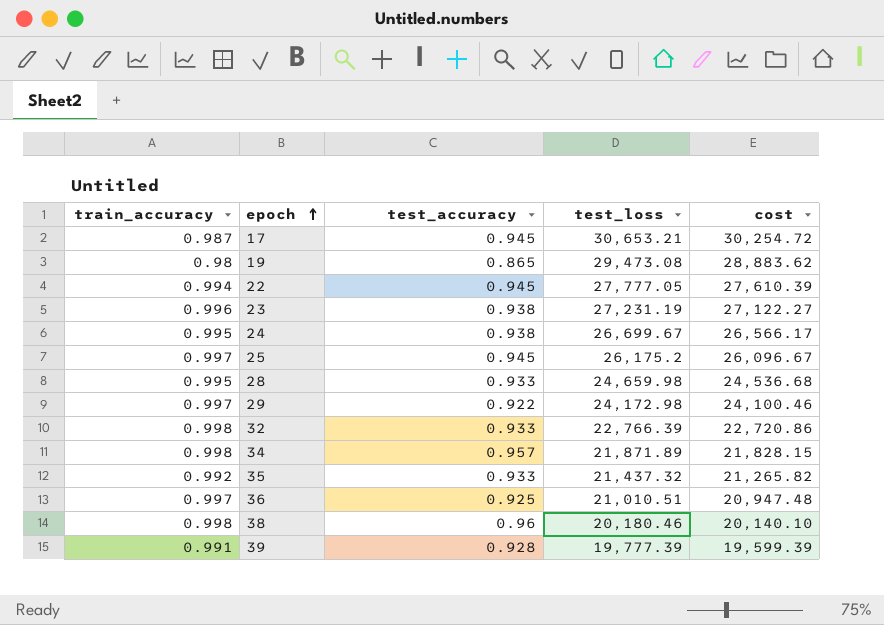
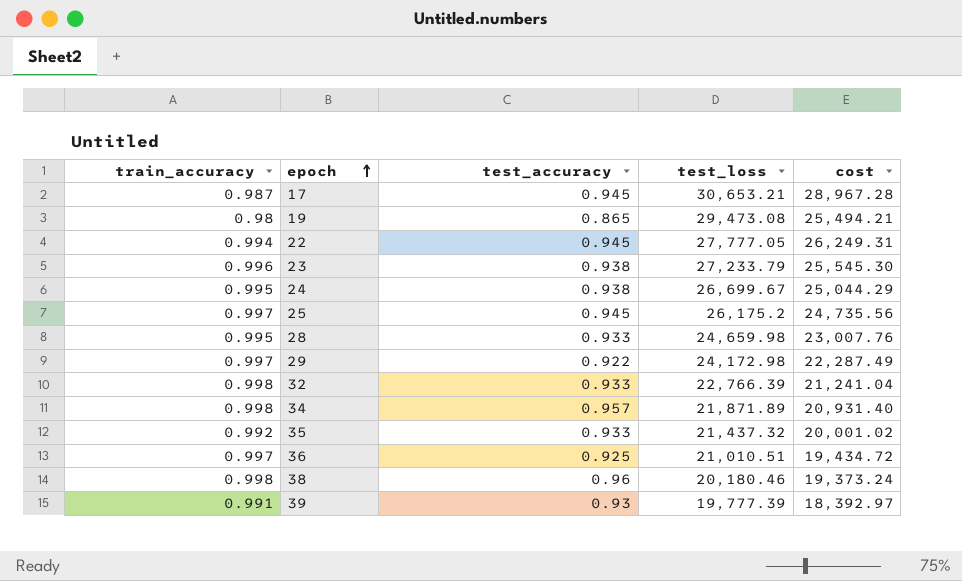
column cost | formula: [train_accuracy] * [test_loss] -> [test_accuracy] * [test_loss]
23 | test_loss: 27,231.19 -> 27,233.79
39 | test_accuracy: 0.928 -> 0.93

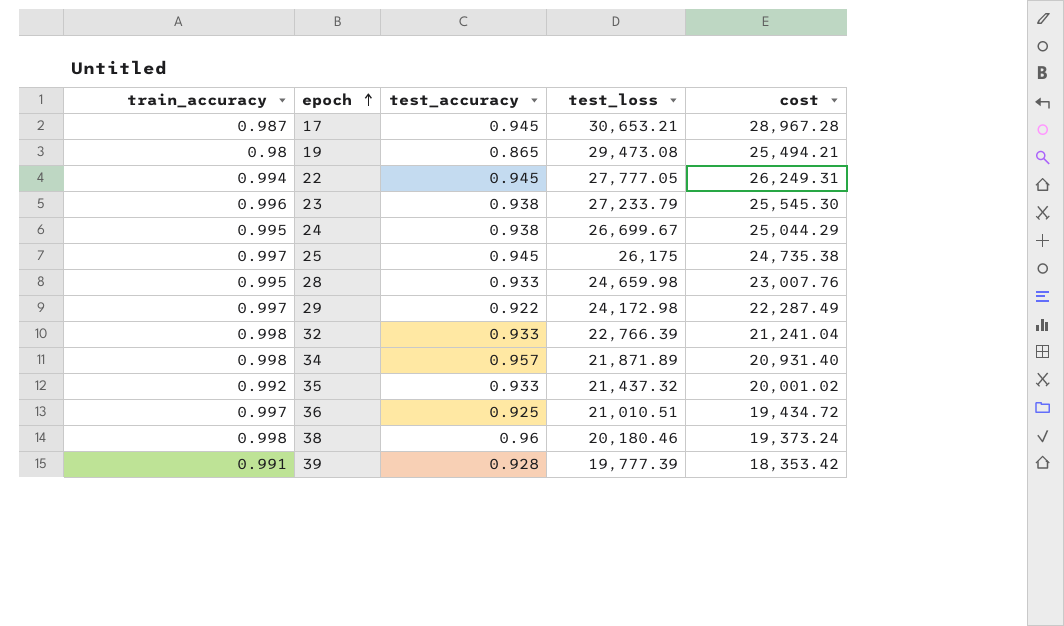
25 | test_loss: 26,175.2 -> 26,175
25 | cost: 24,735.56 -> 24,735.38
39 | test_accuracy: 0.93 -> 0.928
39 | cost: 18,392.97 -> 18,353.42

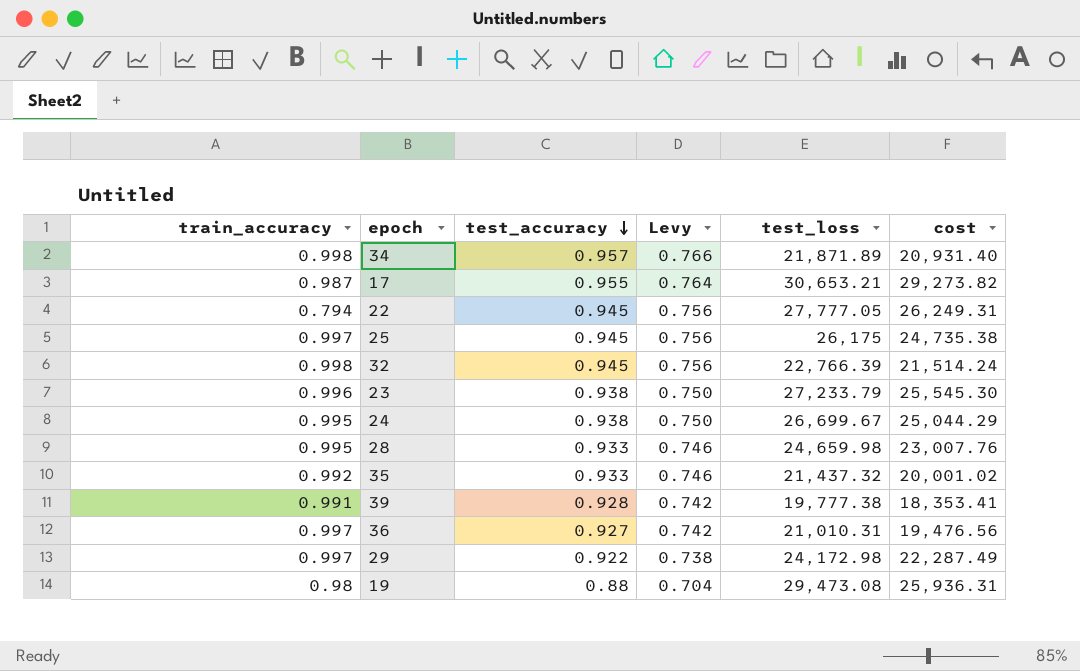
row order: epoch ascending -> test_accuracy descending
column Levy | formula: none -> [test_accuracy] * 0.8
row 38: 0.998 | 0.96 | 20,180.46 | 19,373.24 -> none
17 | test_accuracy: 0.945 -> 0.955
17 | cost: 28,967.28 -> 29,273.82
22 | train_accuracy: 0.994 -> 0.794
32 | test_accuracy: 0.933 -> 0.945
32 | cost: 21,241.04 -> 21,514.24
39 | test_loss: 19,777.39 -> 19,777.38
39 | cost: 18,353.42 -> 18,353.41
36 | test_accuracy: 0.925 -> 0.927
36 | test_loss: 21,010.51 -> 21,010.31
36 | cost: 19,434.72 -> 19,476.56
19 | test_accuracy: 0.865 -> 0.88
19 | cost: 25,494.21 -> 25,936.31

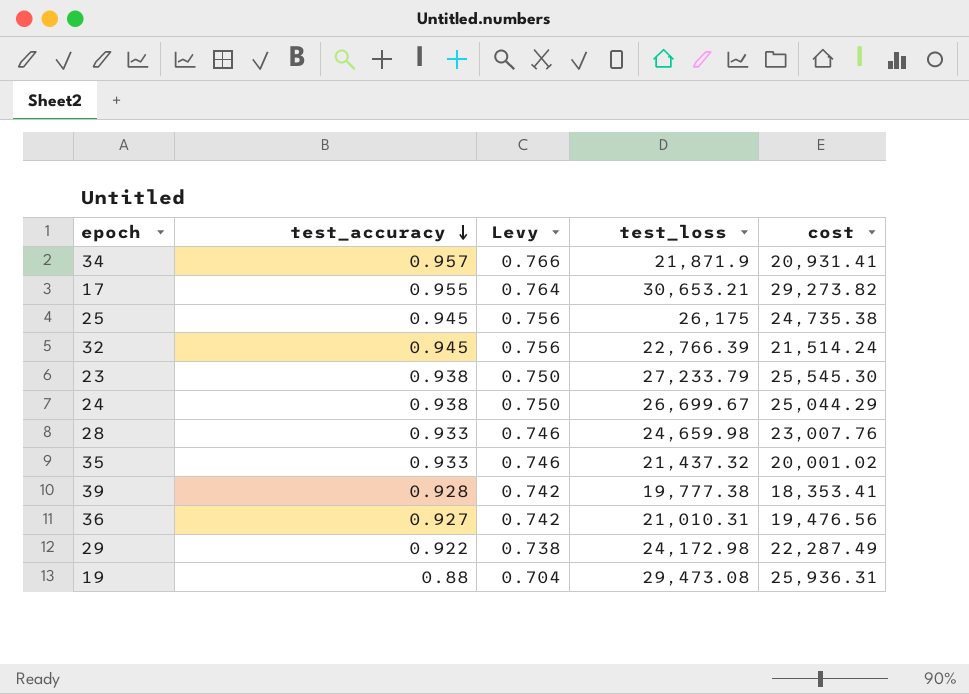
column train_accuracy | position: 1 -> none
row 22: 0.794 | 0.945 | 0.756 | 27,777.05 | 26,249.31 -> none
34 | test_loss: 21,871.89 -> 21,871.9
34 | cost: 20,931.40 -> 20,931.41

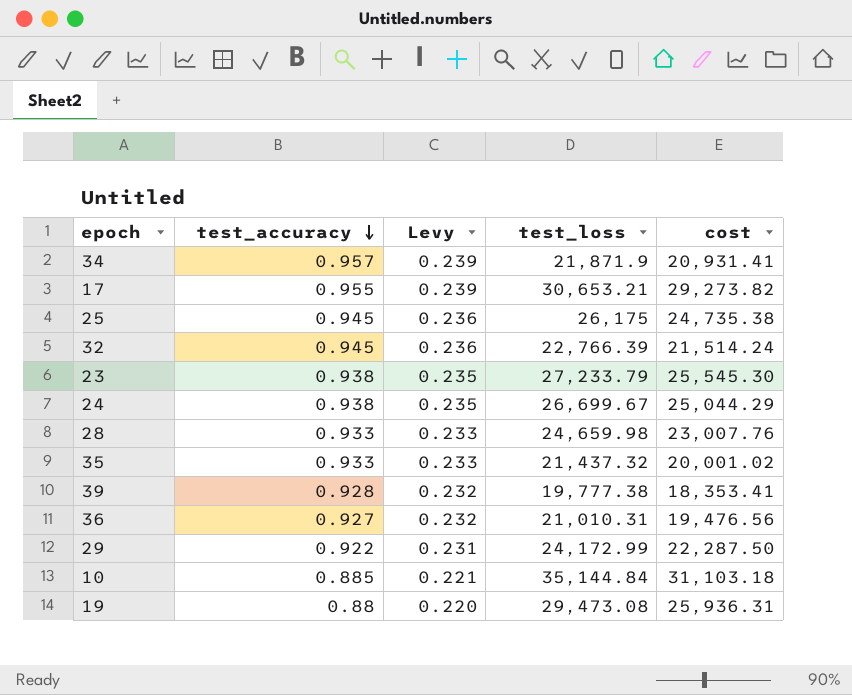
column Levy | formula: [test_accuracy] * 0.8 -> [test_accuracy] * 0.25
29 | test_loss: 24,172.98 -> 24,172.99
29 | cost: 22,287.49 -> 22,287.50
row 10: none -> 0.885 | 0.221 | 35,144.84 | 31,103.18

